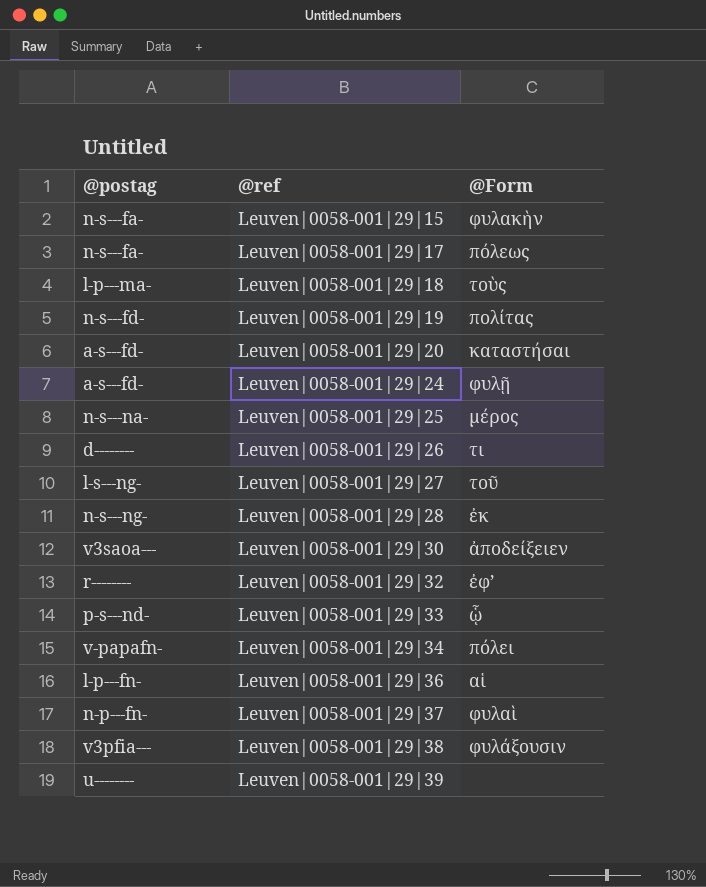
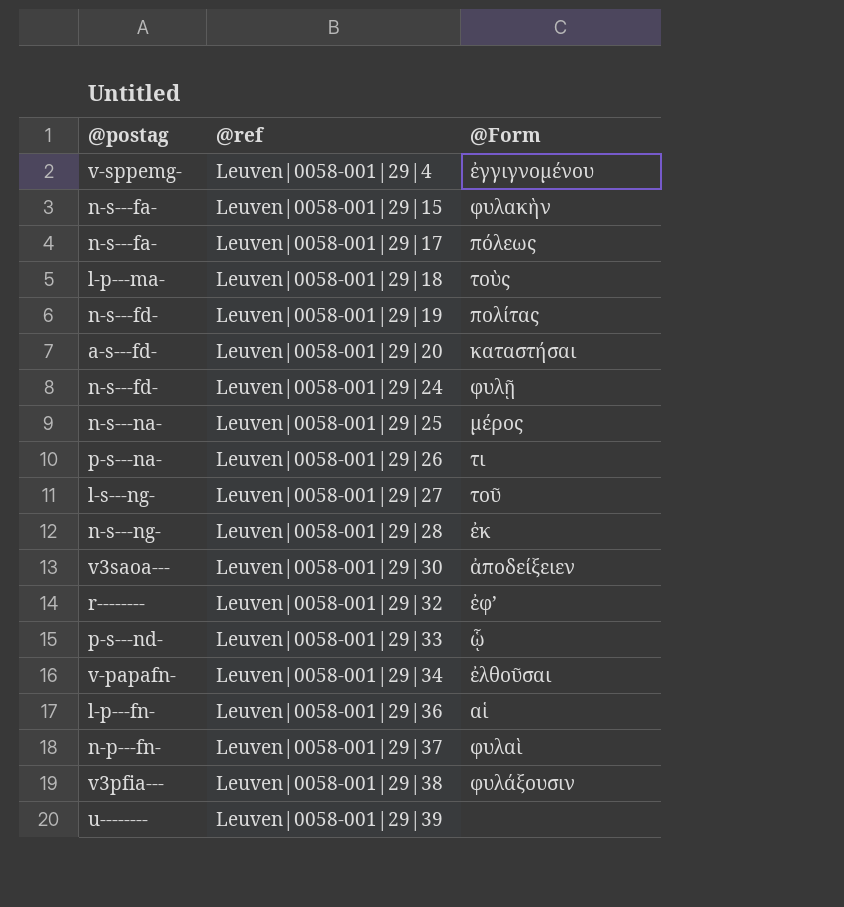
row Leuven|0058-001|29|4: none -> v-sppemg- | ἐγγιγνομένου
Leuven|0058-001|29|24 | @postag: a-s---fd- -> n-s---fd-
Leuven|0058-001|29|26 | @postag: d-------- -> p-s---na-
Leuven|0058-001|29|34 | @Form: πόλει -> ἐλθοῦσαι

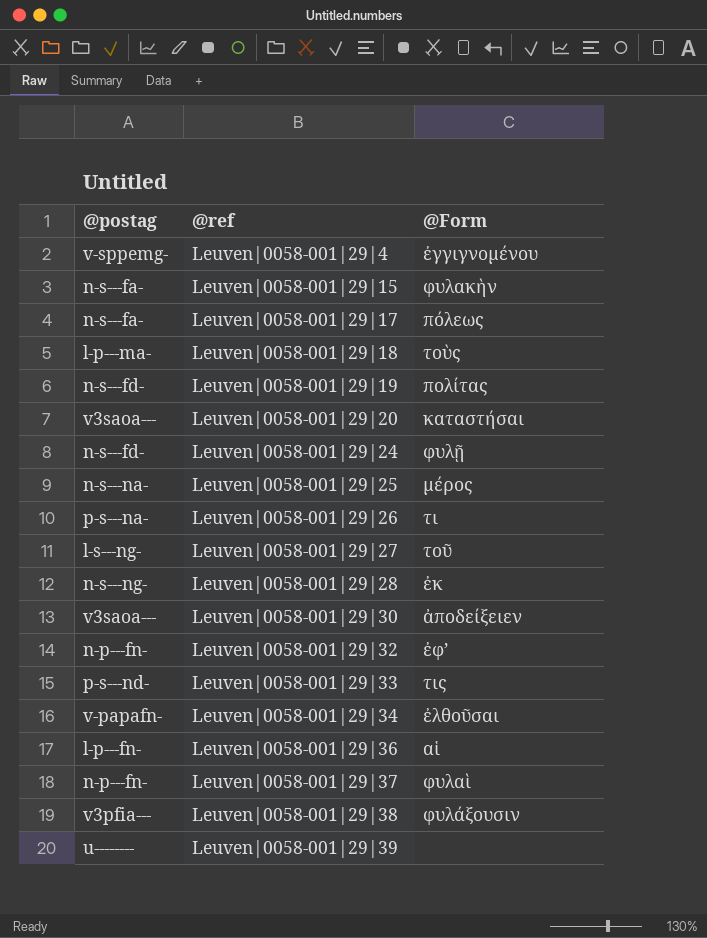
Leuven|0058-001|29|20 | @postag: a-s---fd- -> v3saoa---
Leuven|0058-001|29|32 | @postag: r-------- -> n-p---fn-
Leuven|0058-001|29|33 | @Form: ᾧ -> τις

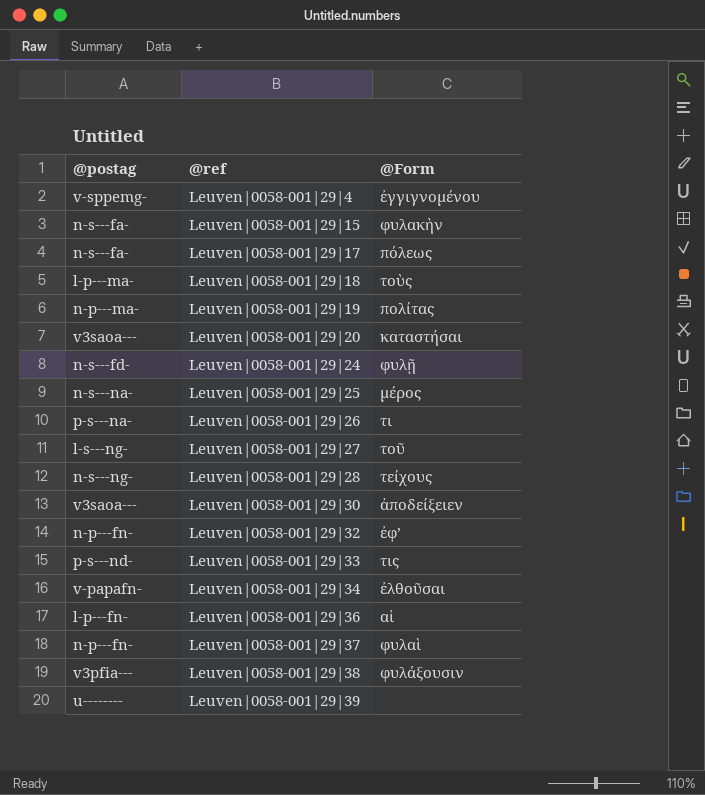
Leuven|0058-001|29|19 | @postag: n-s---fd- -> n-p---ma-
Leuven|0058-001|29|28 | @Form: ἐκ -> τείχους

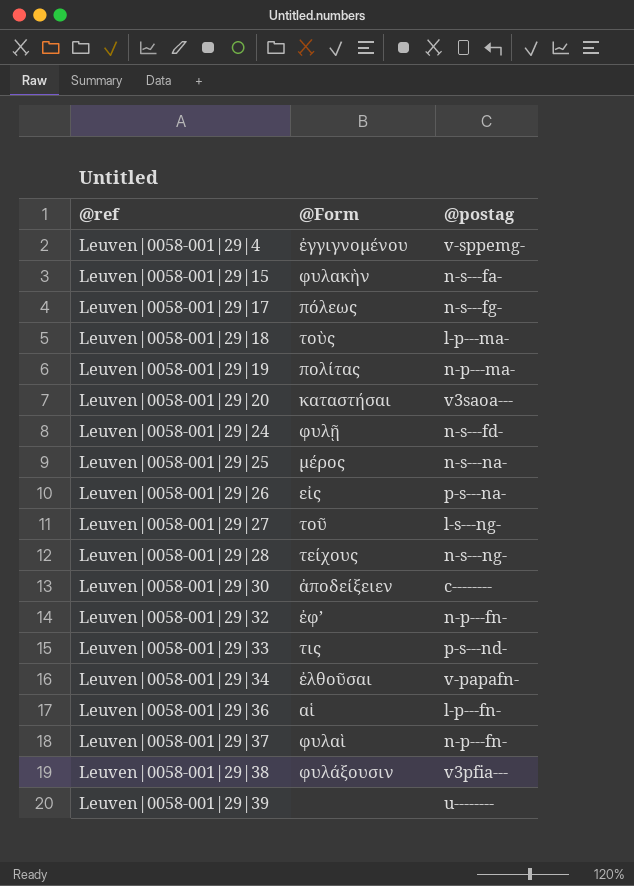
column @postag | position: 1 -> 3
Leuven|0058-001|29|17 | @postag: n-s---fa- -> n-s---fg-
Leuven|0058-001|29|26 | @Form: τι -> εἰς
Leuven|0058-001|29|30 | @postag: v3saoa--- -> c--------

